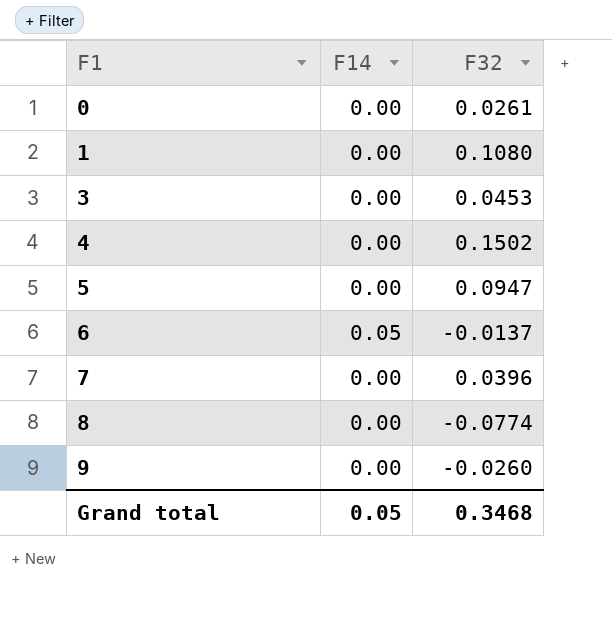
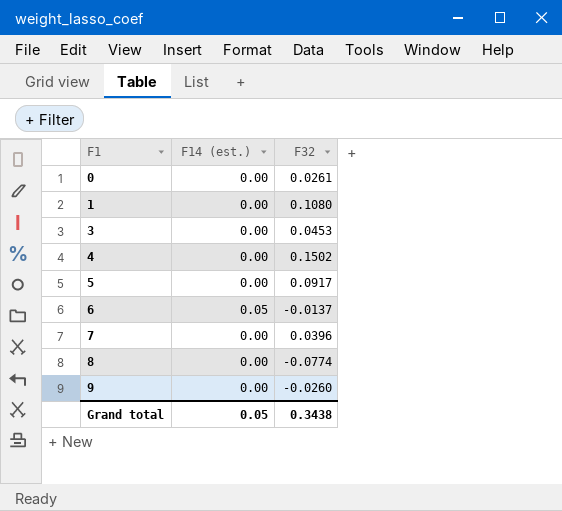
column name: F14 -> F14 (est.)
5 | F32: 0.0947 -> 0.0917
Grand total | F32: 0.3468 -> 0.3438

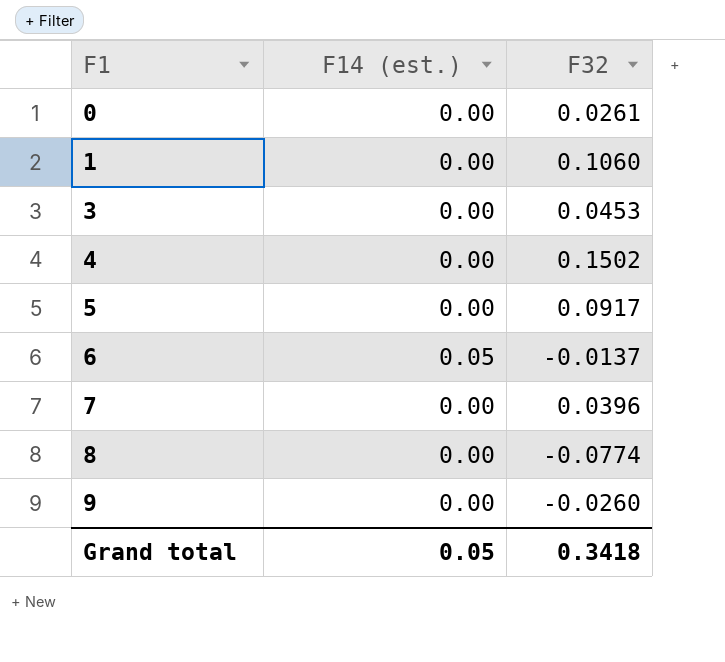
1 | F32: 0.1080 -> 0.1060
Grand total | F32: 0.3438 -> 0.3418

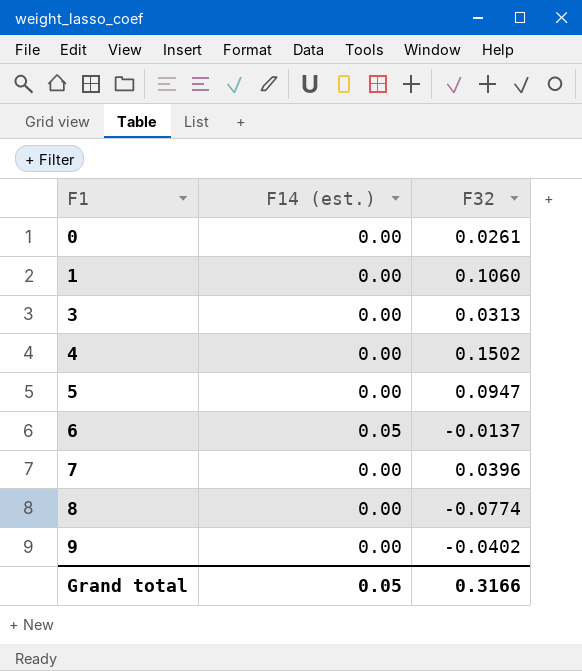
3 | F32: 0.0453 -> 0.0313
5 | F32: 0.0917 -> 0.0947
9 | F32: -0.0260 -> -0.0402
Grand total | F32: 0.3418 -> 0.3166

